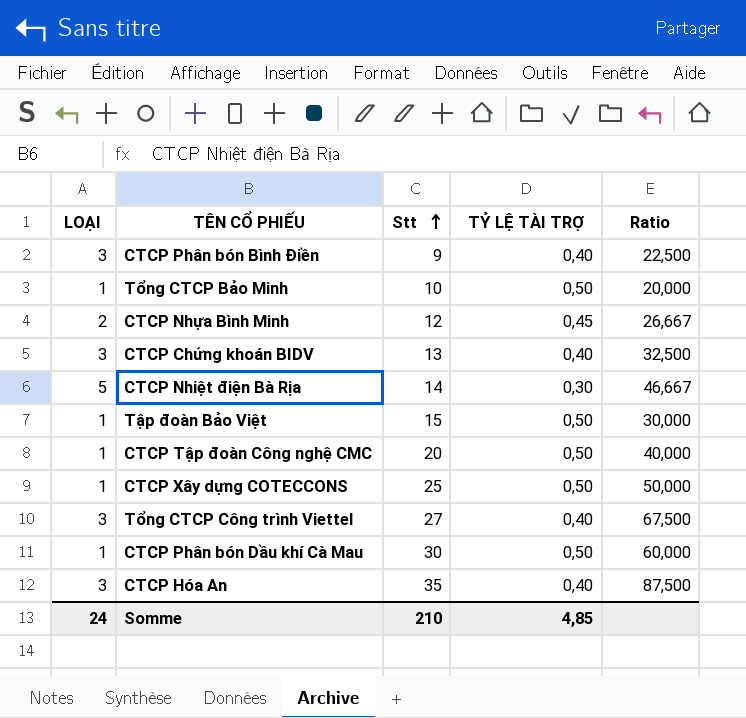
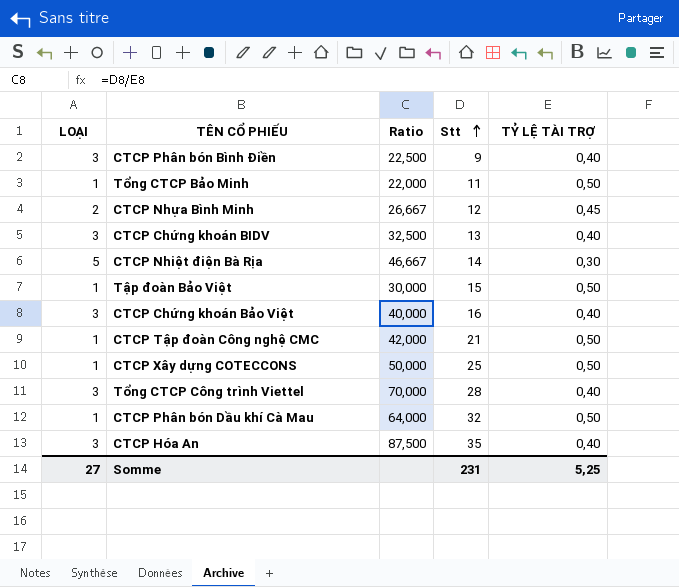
column Ratio | position: 5 -> 3
Tổng CTCP Bảo Minh | Ratio: 20,000 -> 22,000
Tổng CTCP Bảo Minh | Stt: 10 -> 11
row CTCP Chứng khoán Bảo Việt: none -> 3 | 40,000 | 16 | 0,40
CTCP Tập đoàn Công nghệ CMC | Ratio: 40,000 -> 42,000
CTCP Tập đoàn Công nghệ CMC | Stt: 20 -> 21
Tổng CTCP Công trình Viettel | Ratio: 67,500 -> 70,000
Tổng CTCP Công trình Viettel | Stt: 27 -> 28
CTCP Phân bón Dầu khí Cà Mau | Ratio: 60,000 -> 64,000
CTCP Phân bón Dầu khí Cà Mau | Stt: 30 -> 32
Somme | LOẠI: 24 -> 27
Somme | Stt: 210 -> 231
Somme | TỶ LỆ TÀI TRỢ: 4,85 -> 5,25

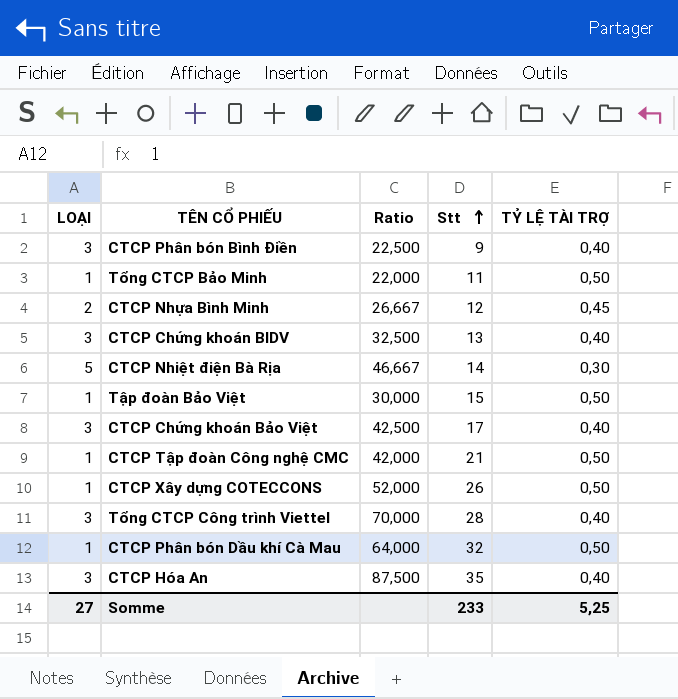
CTCP Chứng khoán Bảo Việt | Ratio: 40,000 -> 42,500
CTCP Chứng khoán Bảo Việt | Stt: 16 -> 17
CTCP Xây dựng COTECCONS | Ratio: 50,000 -> 52,000
CTCP Xây dựng COTECCONS | Stt: 25 -> 26
Somme | Stt: 231 -> 233

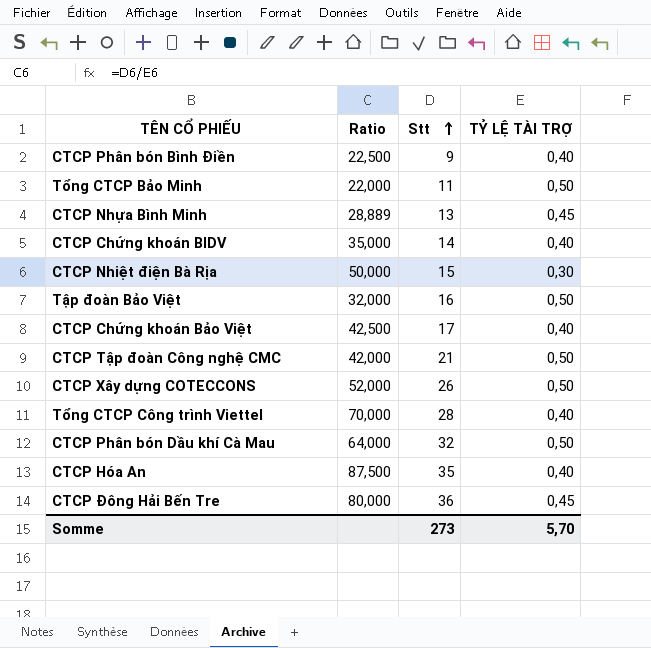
column LOẠI | position: 1 -> none
CTCP Nhựa Bình Minh | Ratio: 26,667 -> 28,889
CTCP Nhựa Bình Minh | Stt: 12 -> 13
CTCP Chứng khoán BIDV | Ratio: 32,500 -> 35,000
CTCP Chứng khoán BIDV | Stt: 13 -> 14
CTCP Nhiệt điện Bà Rịa | Ratio: 46,667 -> 50,000
CTCP Nhiệt điện Bà Rịa | Stt: 14 -> 15
Tập đoàn Bảo Việt | Ratio: 30,000 -> 32,000
Tập đoàn Bảo Việt | Stt: 15 -> 16
row CTCP Đông Hải Bến Tre: none -> 80,000 | 36 | 0,45
Somme | Stt: 233 -> 273
Somme | TỶ LỆ TÀI TRỢ: 5,25 -> 5,70

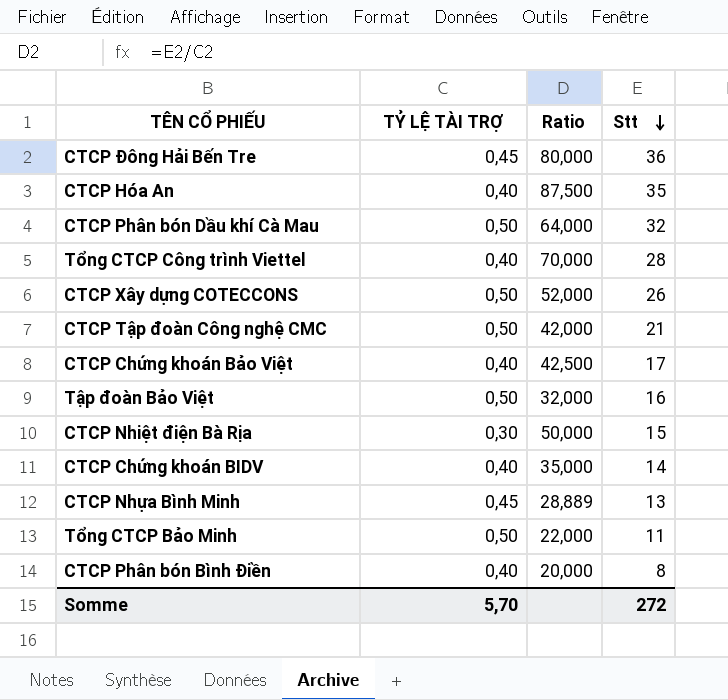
row order: Stt ascending -> Stt descending
column TỶ LỆ TÀI TRỢ | position: 4 -> 2
CTCP Phân bón Bình Điền | Ratio: 22,500 -> 20,000
CTCP Phân bón Bình Điền | Stt: 9 -> 8
Somme | Stt: 273 -> 272

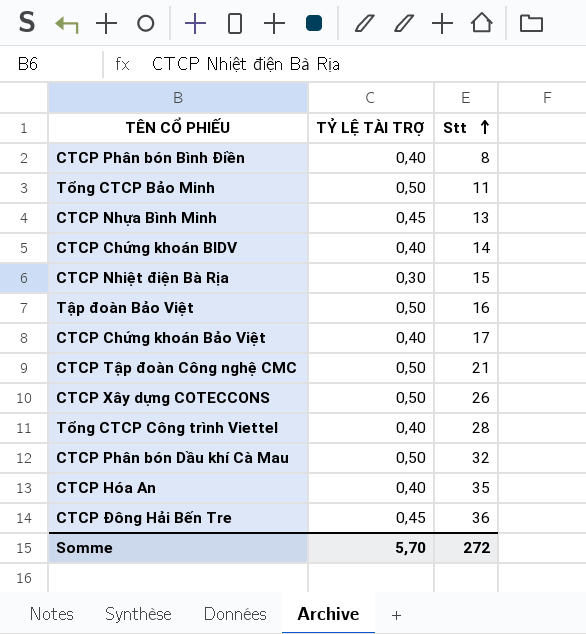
row order: Stt descending -> Stt ascending
column Ratio | formula: [Stt] / [TỶ LỆ TÀI TRỢ] -> none

